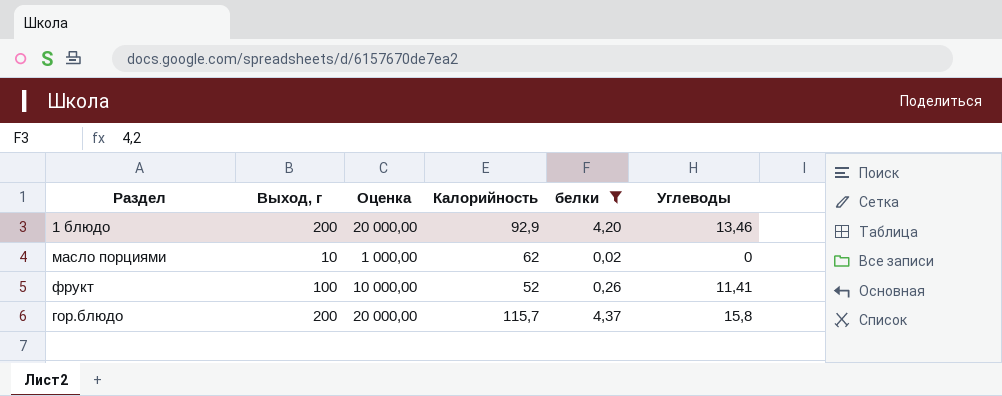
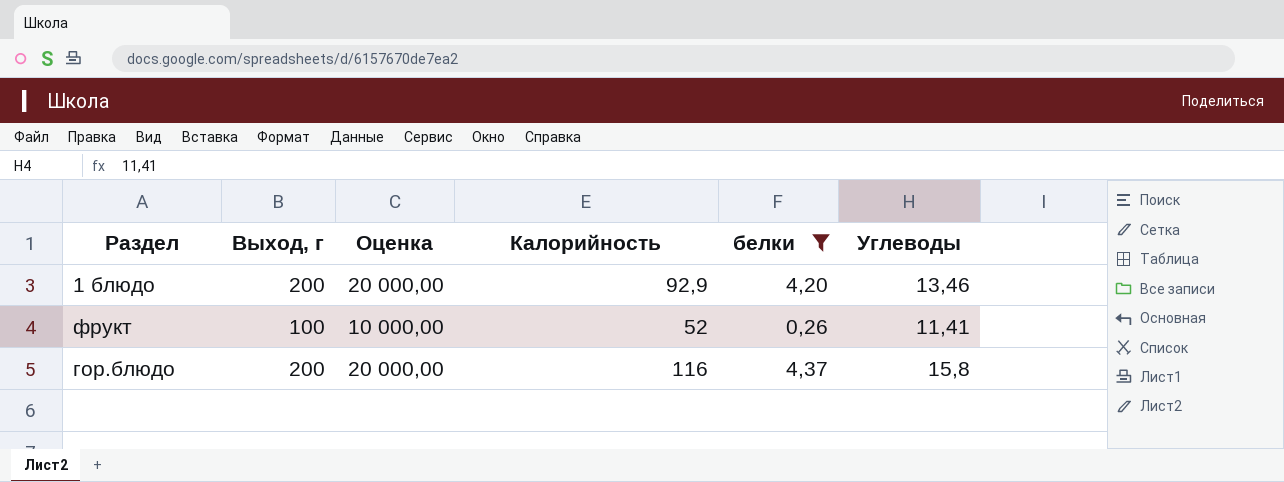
row масло порциями: 10 | 1 000,00 | 62 | 0,02 | 0 -> none
гор.блюдо | Калорийность: 115,7 -> 116

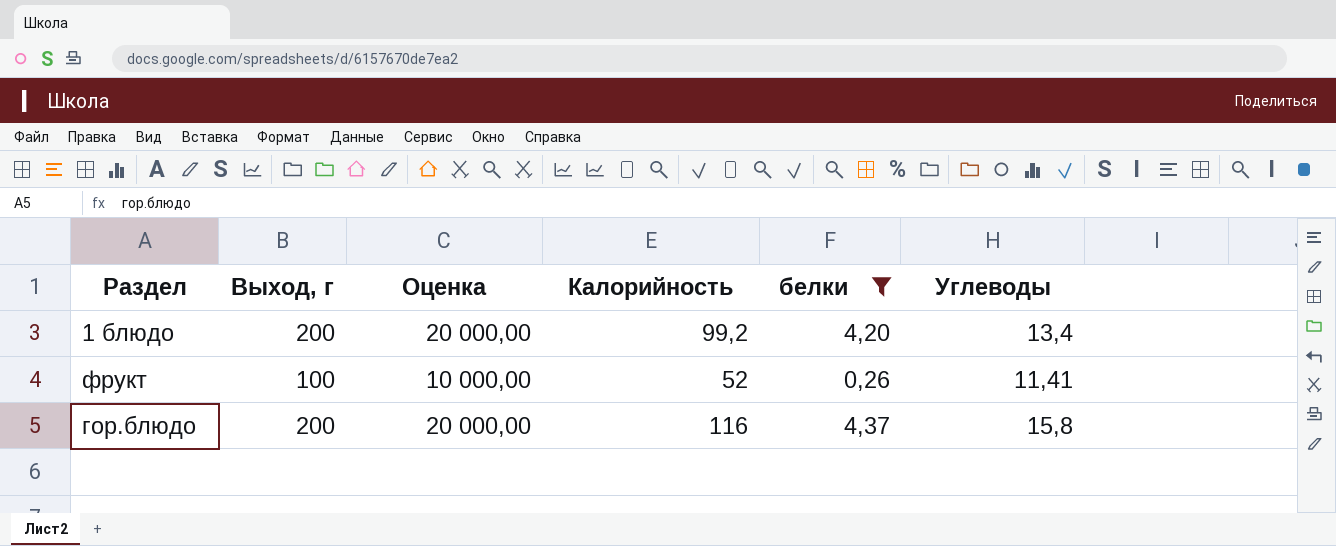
1 блюдо | Калорийность: 92,9 -> 99,2
1 блюдо | Углеводы: 13,46 -> 13,4

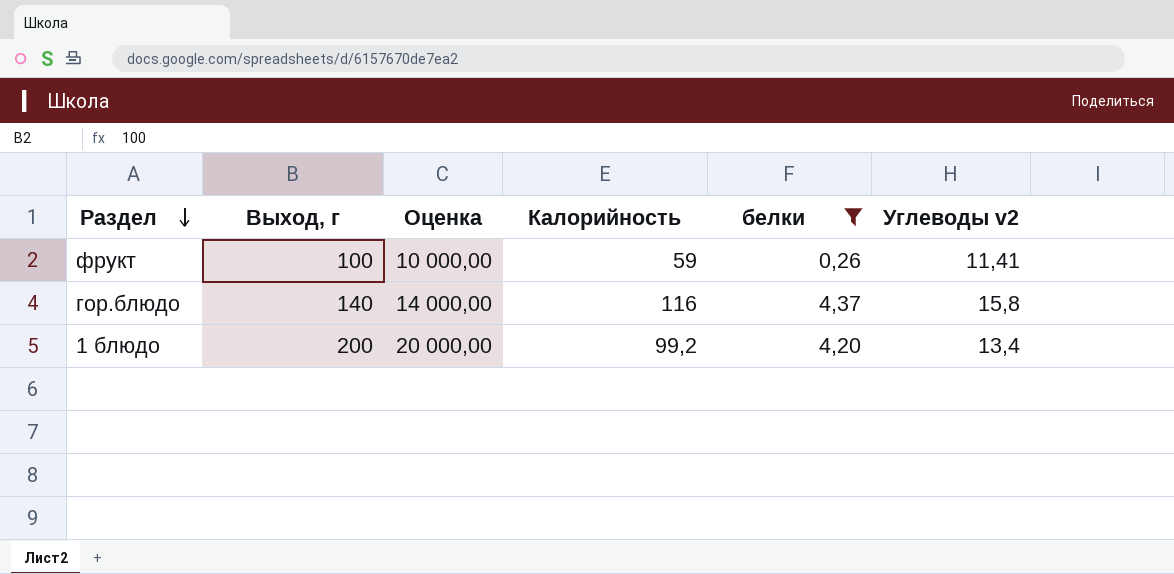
row order: none -> Раздел descending
column name: Углеводы -> Углеводы v2
фрукт | Калорийность: 52 -> 59
гор.блюдо | Выход, г: 200 -> 140
гор.блюдо | Оценка: 20 000,00 -> 14 000,00

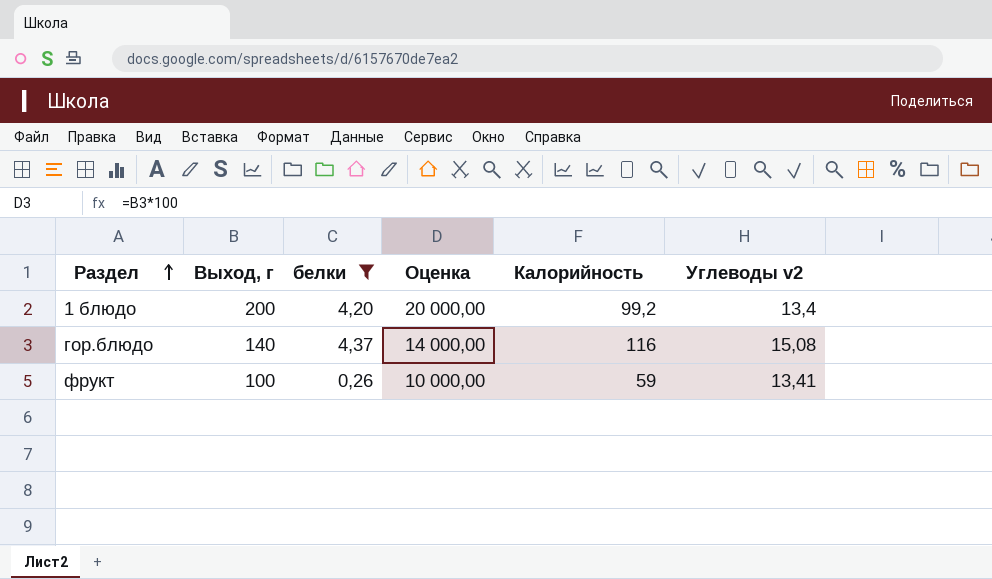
row order: Раздел descending -> Раздел ascending
column белки | position: 5 -> 3
гор.блюдо | Углеводы v2: 15,8 -> 15,08
фрукт | Углеводы v2: 11,41 -> 13,41

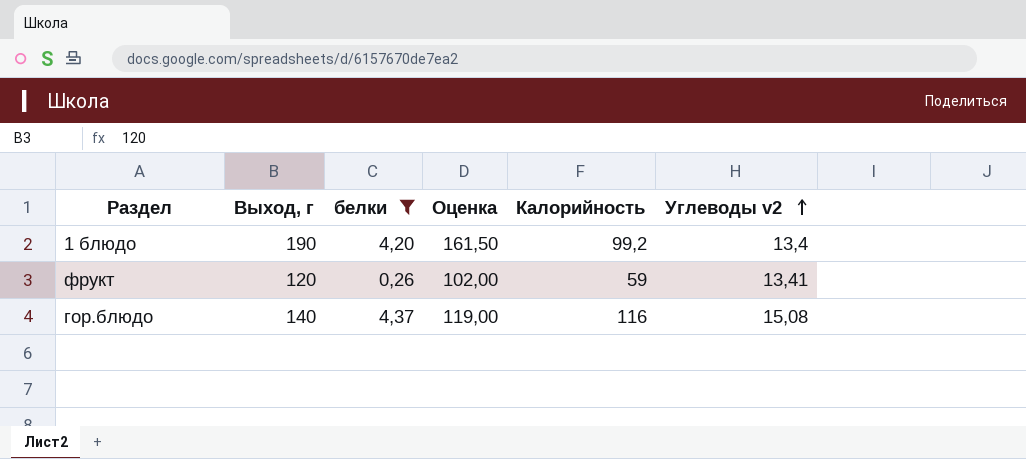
row order: Раздел ascending -> Углеводы v2 ascending
column Оценка | formula: [Выход, г] * 100 -> [Выход, г] * 0,85
1 блюдо | Выход, г: 200 -> 190
фрукт | Выход, г: 100 -> 120

